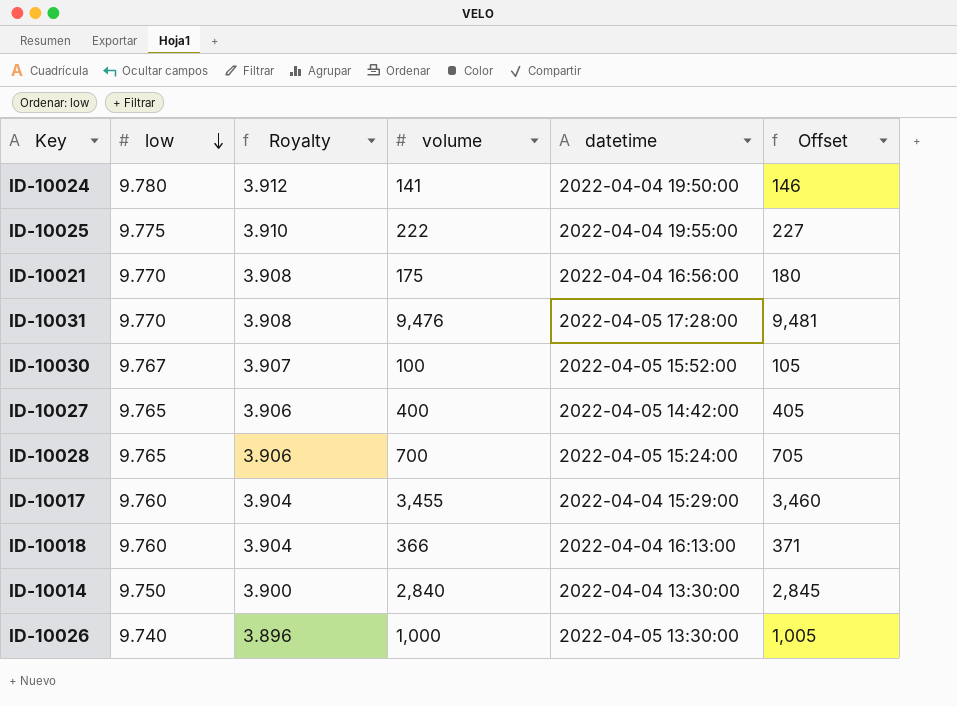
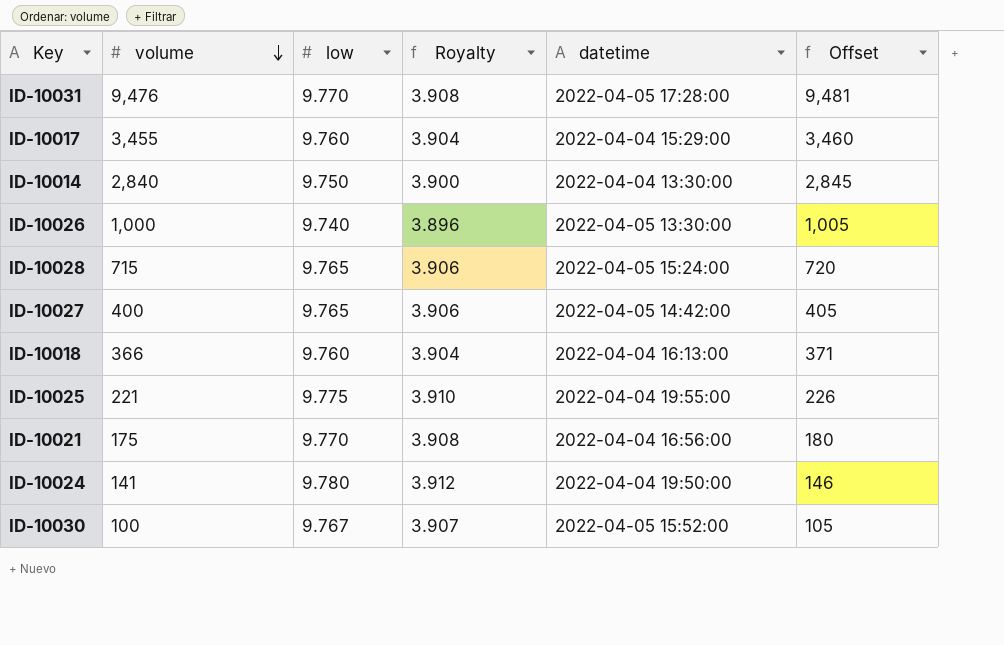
row order: low descending -> volume descending
column volume | position: 4 -> 2
ID-10028 | volume: 700 -> 715
ID-10028 | Offset: 705 -> 720
ID-10025 | volume: 222 -> 221
ID-10025 | Offset: 227 -> 226

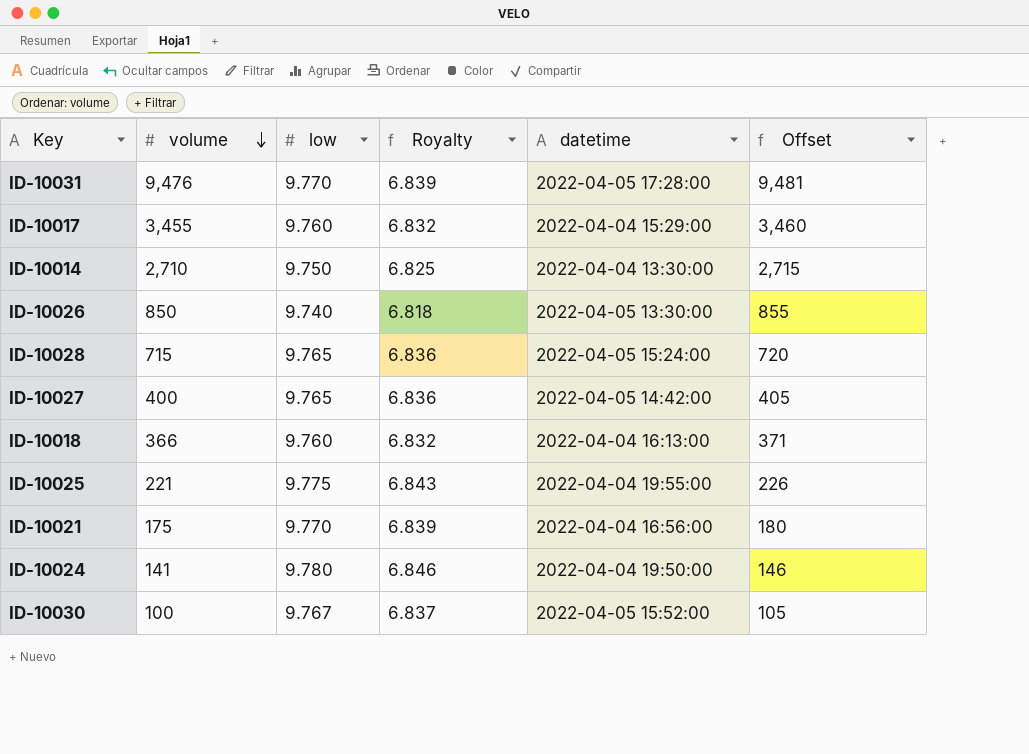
column Royalty | formula: [low] * 0.4 -> [low] * 0.7
ID-10014 | volume: 2,840 -> 2,710
ID-10014 | Offset: 2,845 -> 2,715
ID-10026 | volume: 1,000 -> 850
ID-10026 | Offset: 1,005 -> 855

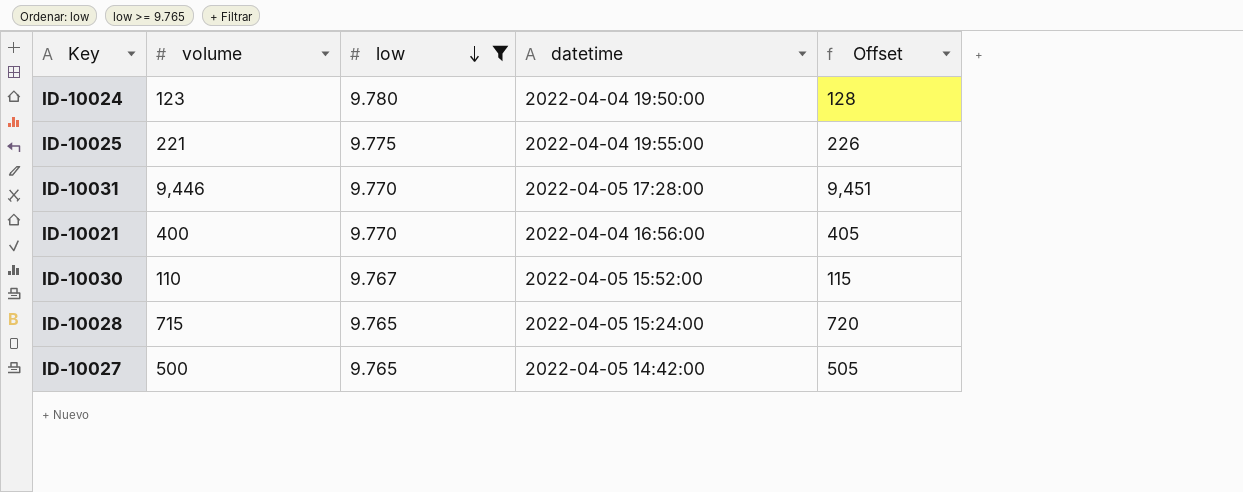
filter: none -> low >= 9.765
row order: volume descending -> low descending
column Royalty | formula: [low] * 0.7 -> none
ID-10024 | volume: 141 -> 123
ID-10024 | Offset: 146 -> 128
ID-10031 | volume: 9,476 -> 9,446
ID-10031 | Offset: 9,481 -> 9,451
ID-10021 | volume: 175 -> 400
ID-10021 | Offset: 180 -> 405
ID-10030 | volume: 100 -> 110
ID-10030 | Offset: 105 -> 115
ID-10027 | volume: 400 -> 500
ID-10027 | Offset: 405 -> 505

